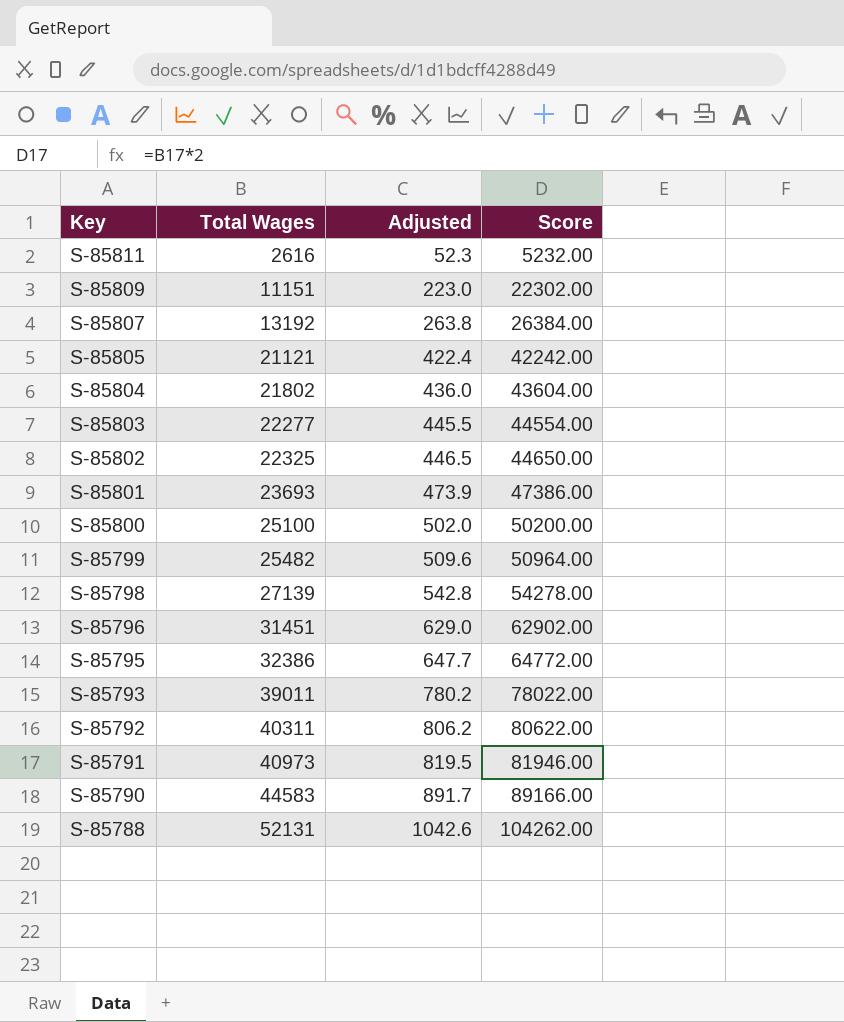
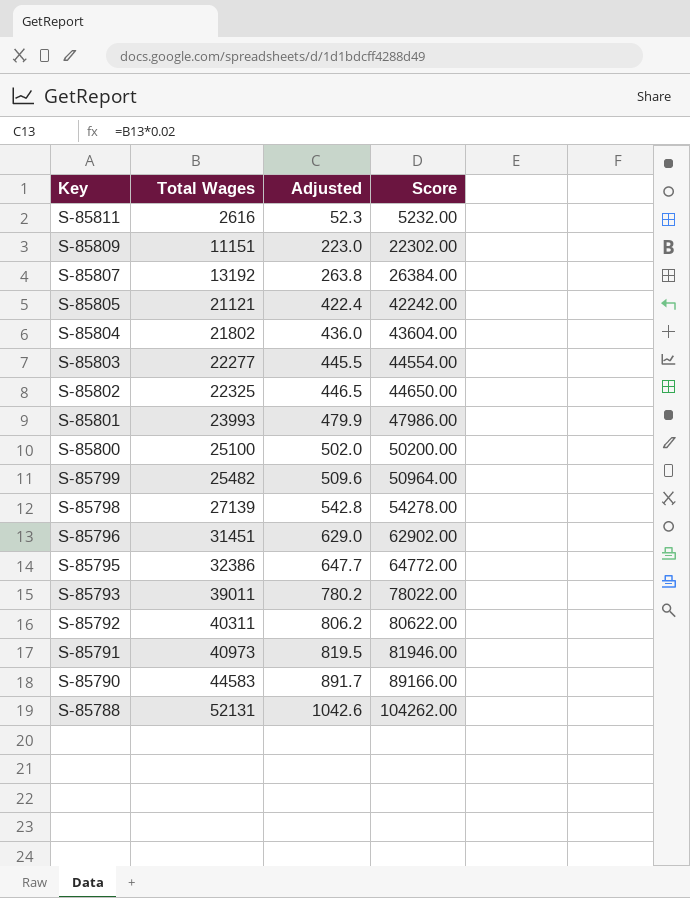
S-85801 | Total Wages: 23693 -> 23993
S-85801 | Adjusted: 473.9 -> 479.9
S-85801 | Score: 47386.00 -> 47986.00

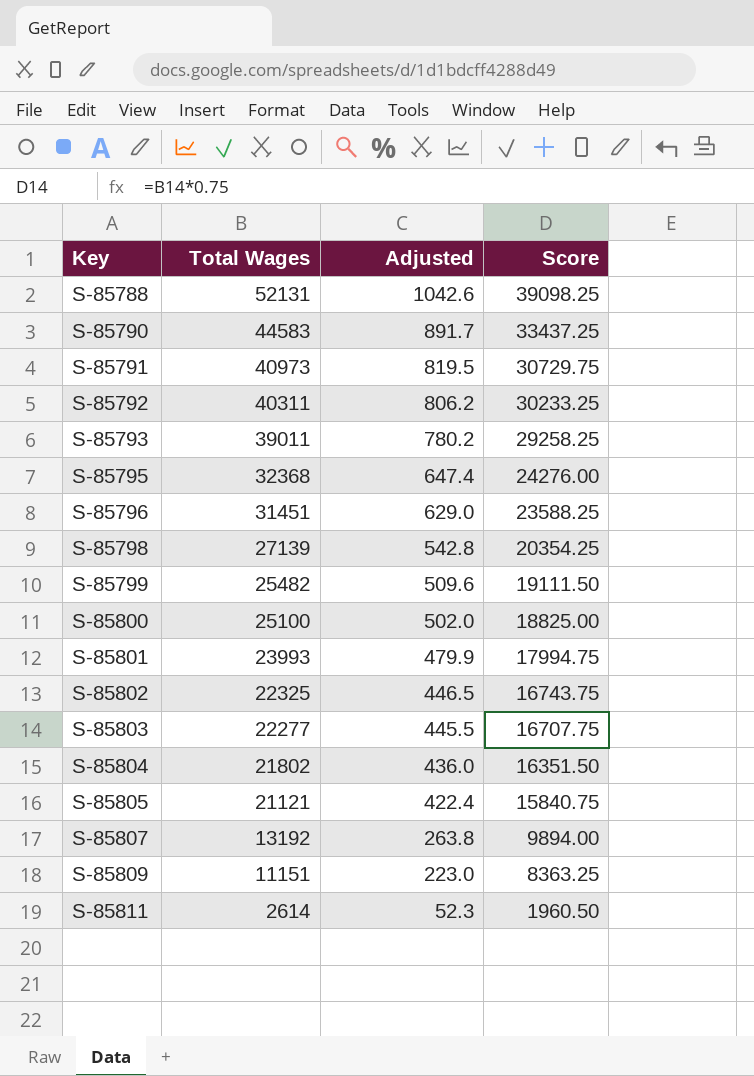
row order: Key descending -> Key ascending
column Score | formula: [Total Wages] * 2 -> [Total Wages] * 0.75
S-85795 | Total Wages: 32386 -> 32368
S-85795 | Adjusted: 647.7 -> 647.4
S-85811 | Total Wages: 2616 -> 2614

